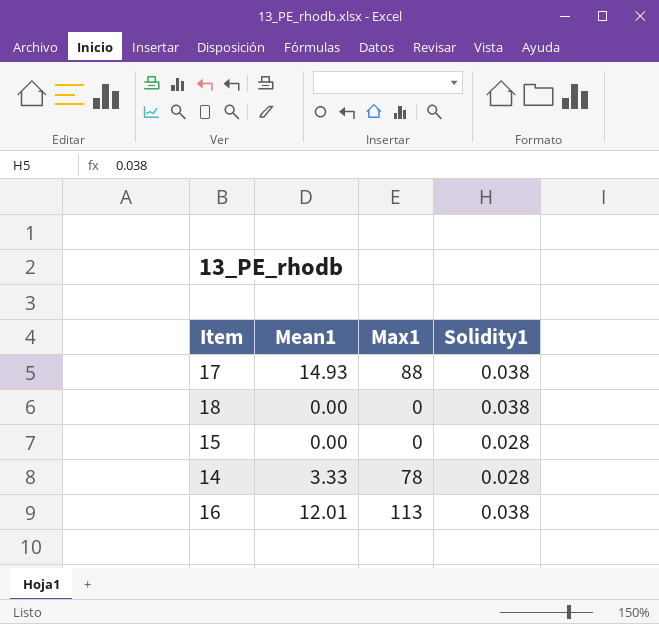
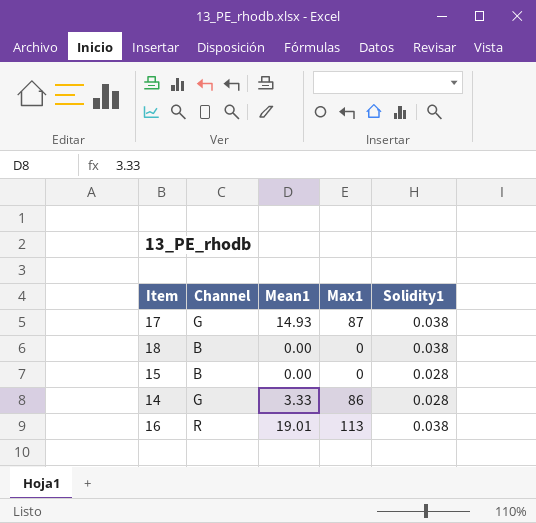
column Channel | position: none -> 2
17 | Max1: 88 -> 87
14 | Max1: 78 -> 86
16 | Mean1: 12.01 -> 19.01

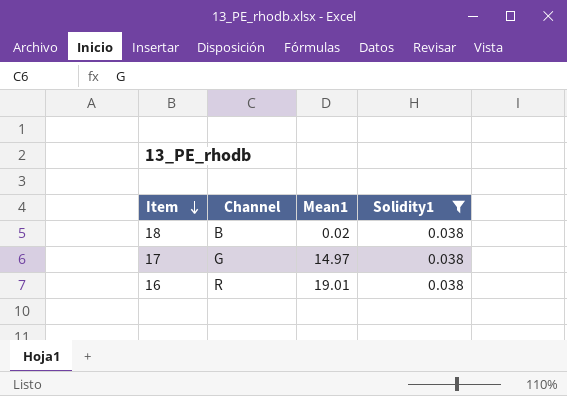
filter: none -> Solidity1 = 0.038
row order: none -> Item descending
column Max1 | position: 4 -> none
18 | Mean1: 0.00 -> 0.02
17 | Mean1: 14.93 -> 14.97

